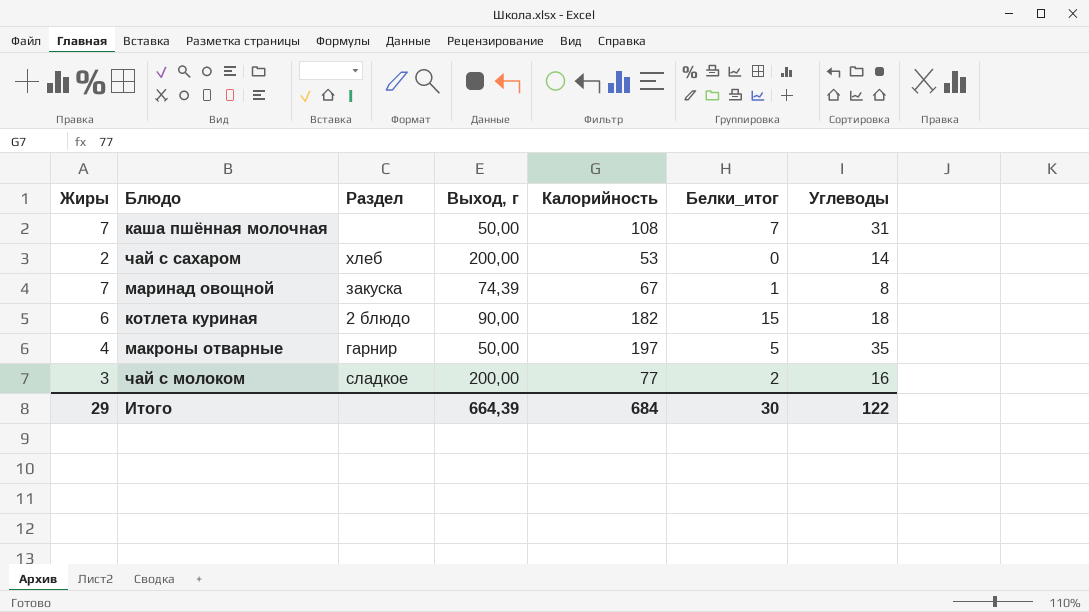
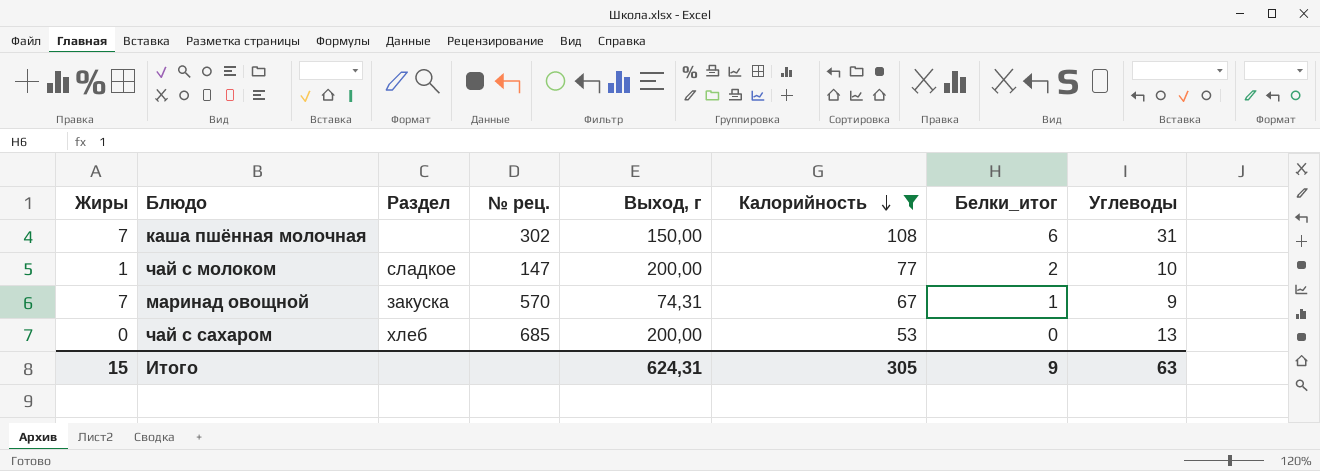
filter: none -> Калорийность <= 108
row order: none -> Калорийность descending
column № рец. | position: none -> 4
каша пшённая молочная | Выход, г: 50,00 -> 150,00
каша пшённая молочная | Белки_итог: 7 -> 6
чай с молоком | Жиры: 3 -> 1
чай с молоком | Углеводы: 16 -> 10
маринад овощной | Выход, г: 74,39 -> 74,31
маринад овощной | Углеводы: 8 -> 9
чай с сахаром | Жиры: 2 -> 0
чай с сахаром | Углеводы: 14 -> 13
Итого | Жиры: 29 -> 15
Итого | Выход, г: 664,39 -> 624,31
Итого | Калорийность: 684 -> 305
Итого | Белки_итог: 30 -> 9
Итого | Углеводы: 122 -> 63

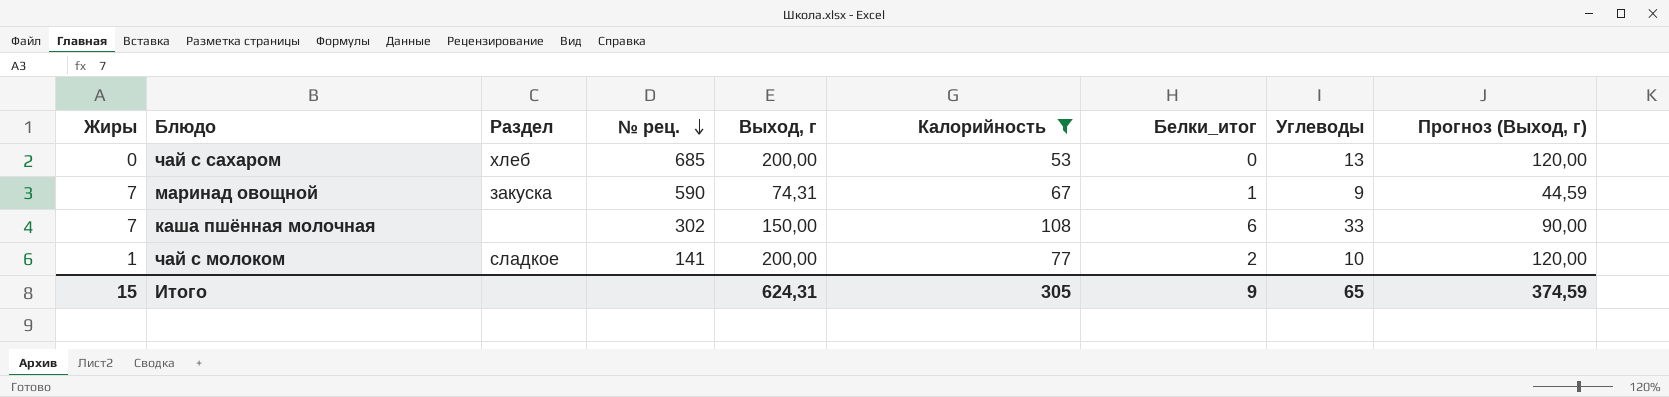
row order: Калорийность descending -> № рец. descending
column Прогноз (Выход, г) | formula: none -> [Выход, г] * 0,6
маринад овощной | № рец.: 570 -> 590
каша пшённая молочная | Углеводы: 31 -> 33
чай с молоком | № рец.: 147 -> 141
Итого | Углеводы: 63 -> 65

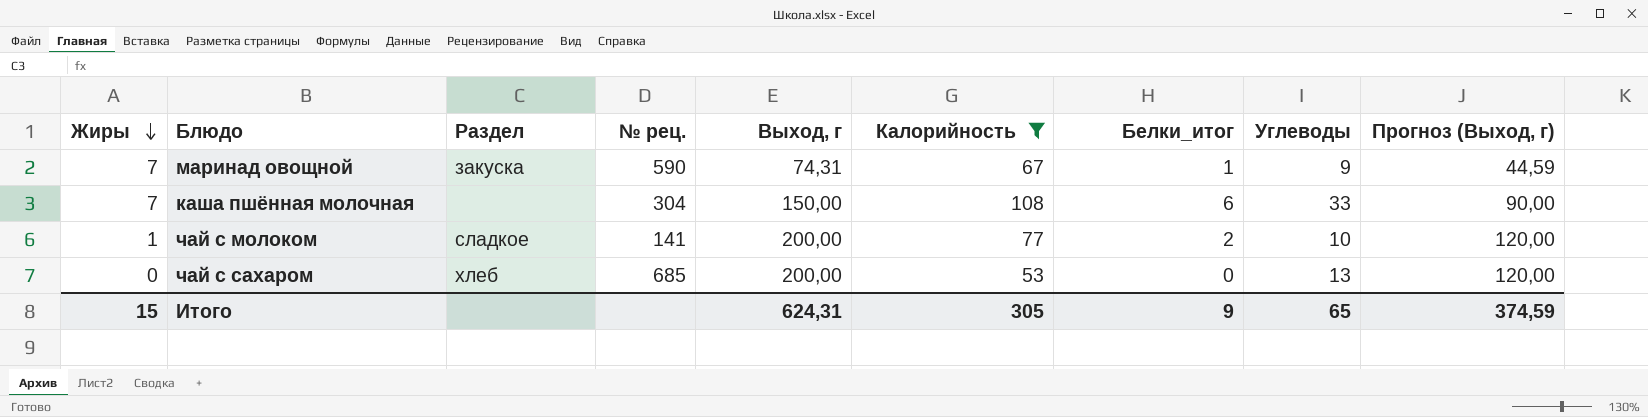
row order: № рец. descending -> Жиры descending
каша пшённая молочная | № рец.: 302 -> 304

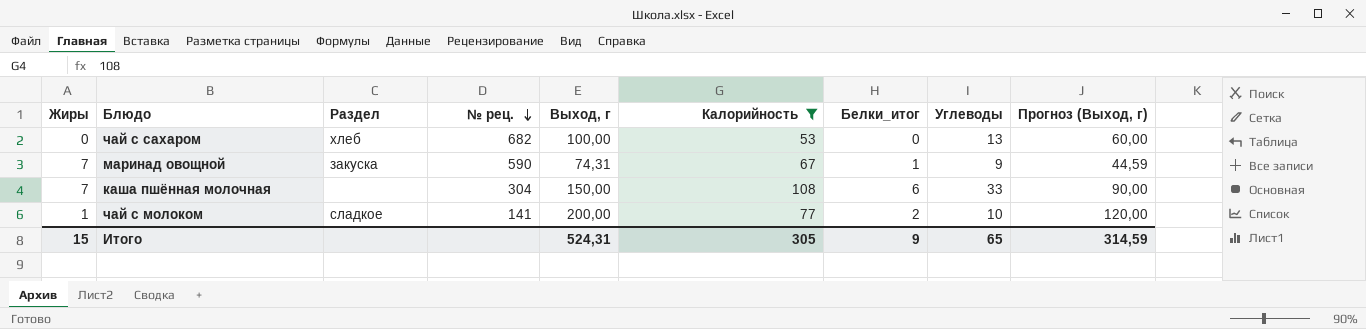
row order: Жиры descending -> № рец. descending
чай с сахаром | № рец.: 685 -> 682
чай с сахаром | Выход, г: 200,00 -> 100,00
чай с сахаром | Прогноз (Выход, г): 120,00 -> 60,00
Итого | Выход, г: 624,31 -> 524,31
Итого | Прогноз (Выход, г): 374,59 -> 314,59

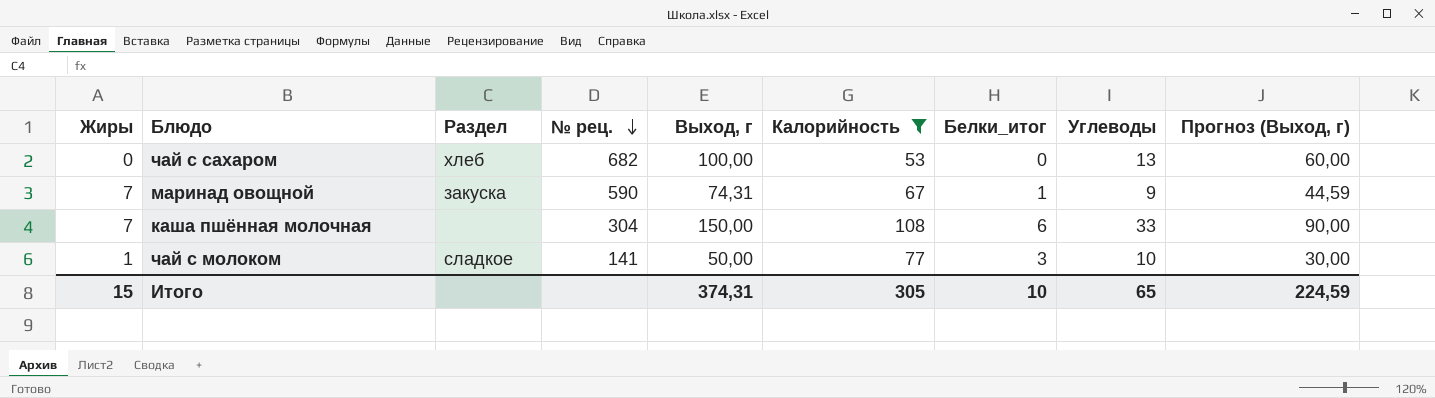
чай с молоком | Выход, г: 200,00 -> 50,00
чай с молоком | Белки_итог: 2 -> 3
чай с молоком | Прогноз (Выход, г): 120,00 -> 30,00
Итого | Выход, г: 524,31 -> 374,31
Итого | Белки_итог: 9 -> 10
Итого | Прогноз (Выход, г): 314,59 -> 224,59

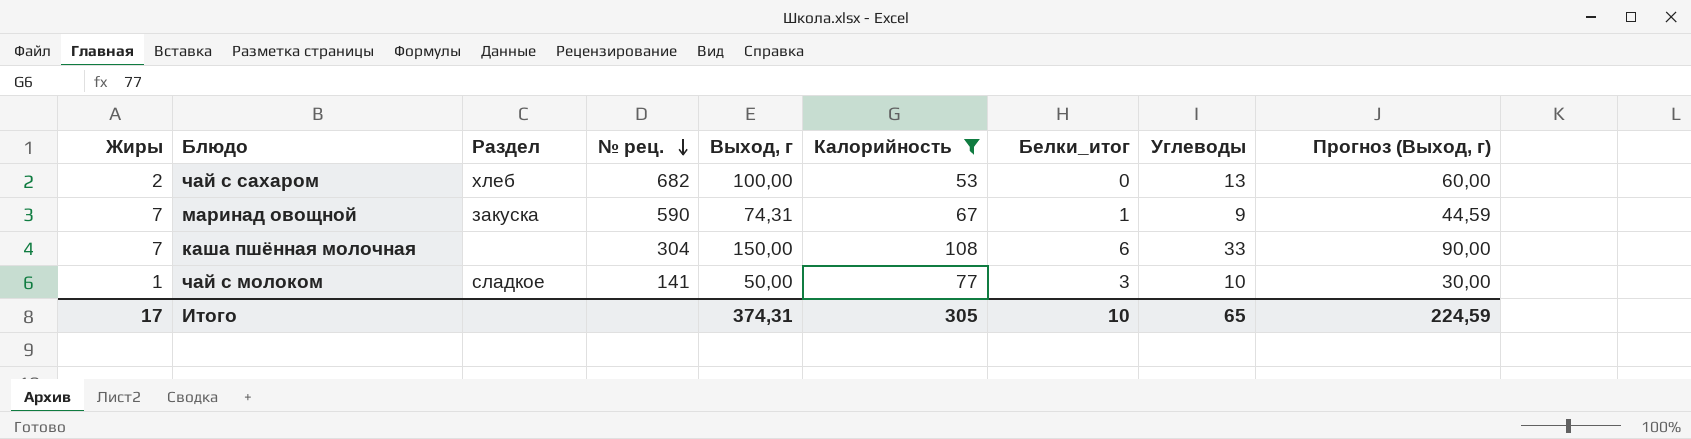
чай с сахаром | Жиры: 0 -> 2
Итого | Жиры: 15 -> 17

